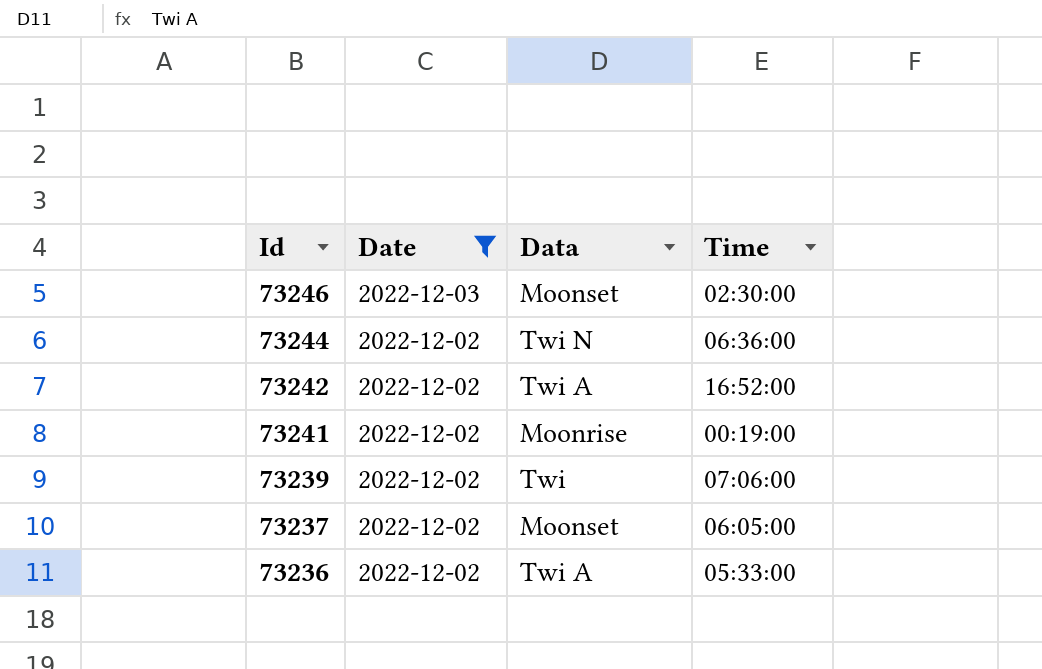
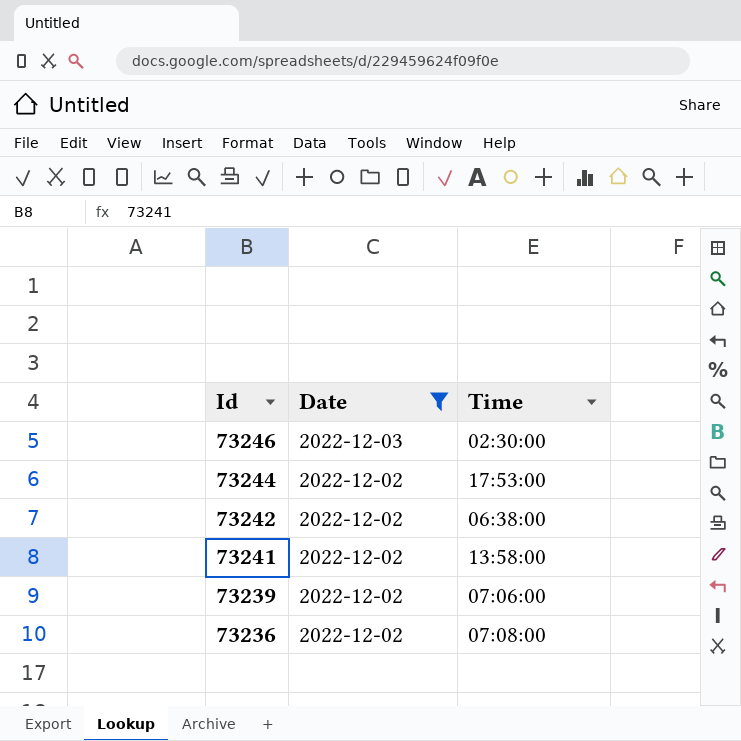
column Data | position: 3 -> none
row 73237: 2022-12-02 | Moonset | 06:05:00 -> none
73244 | Time: 06:36:00 -> 17:53:00
73242 | Time: 16:52:00 -> 06:38:00
73241 | Time: 00:19:00 -> 13:58:00
73236 | Time: 05:33:00 -> 07:08:00

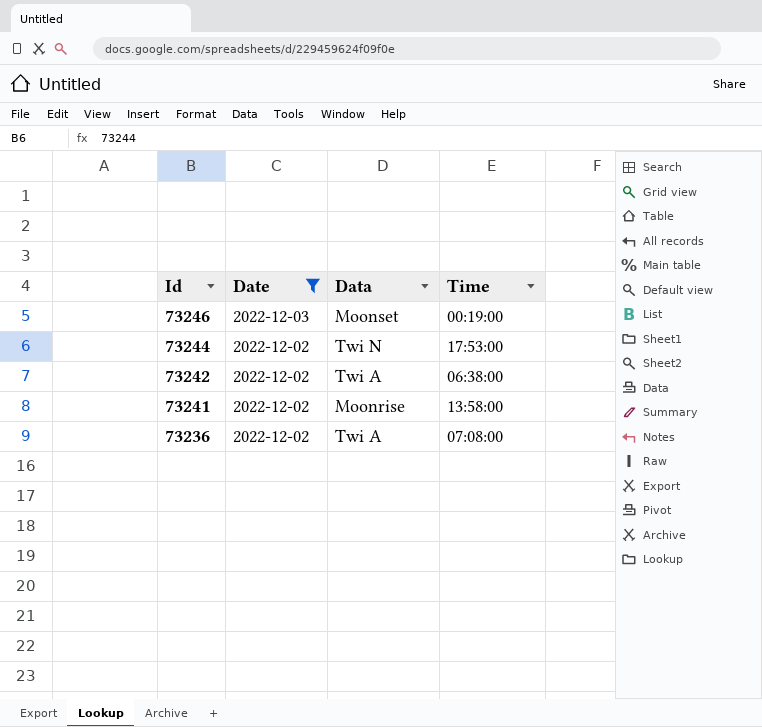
column Data | position: none -> 3
row 73239: 2022-12-02 | 07:06:00 -> none
73246 | Time: 02:30:00 -> 00:19:00

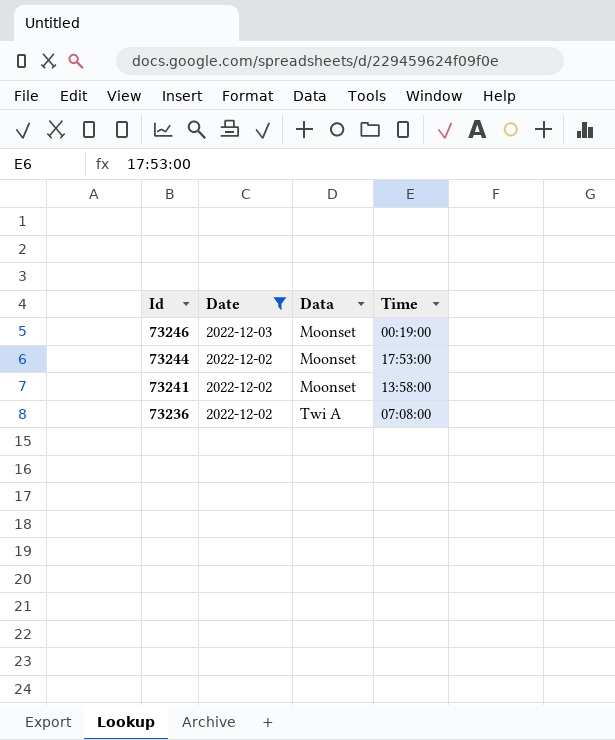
row 73242: 2022-12-02 | Twi A | 06:38:00 -> none
73244 | Data: Twi N -> Moonset
73241 | Data: Moonrise -> Moonset

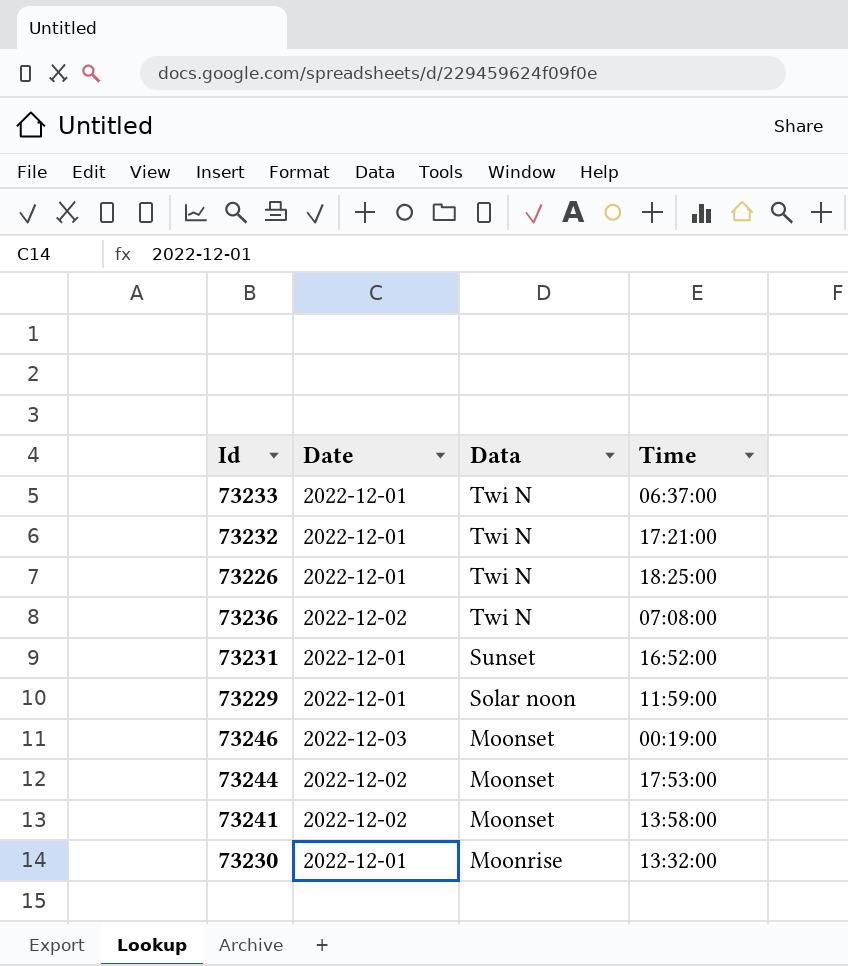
filter: Date != 2022-12-01 -> none
row order: Id descending -> Data descending
73236 | Data: Twi A -> Twi N

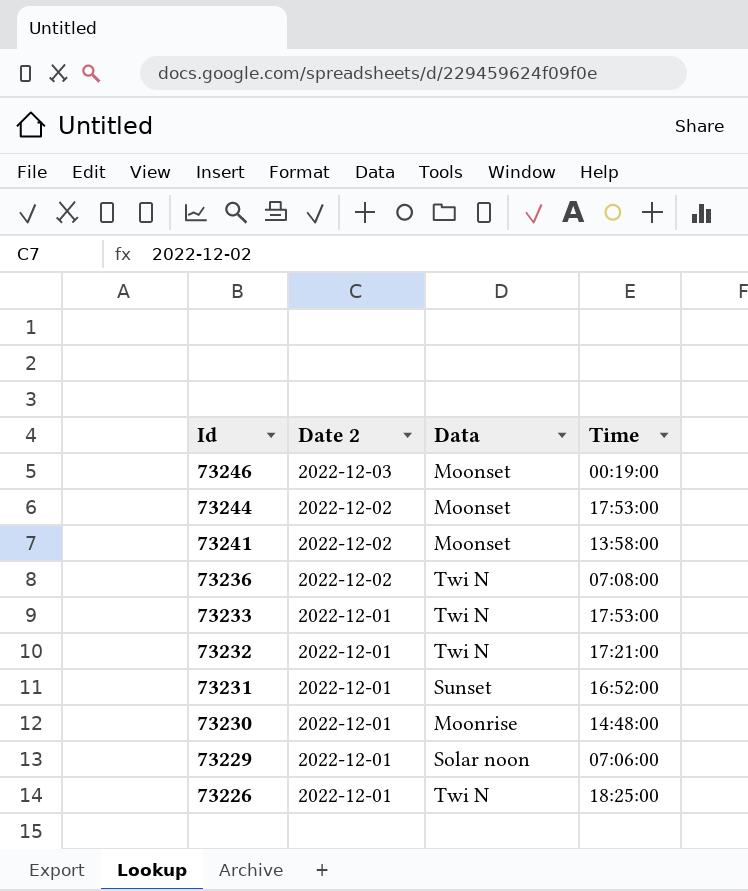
row order: Data descending -> Id descending
column name: Date -> Date 2
73233 | Time: 06:37:00 -> 17:53:00
73230 | Time: 13:32:00 -> 14:48:00
73229 | Time: 11:59:00 -> 07:06:00

